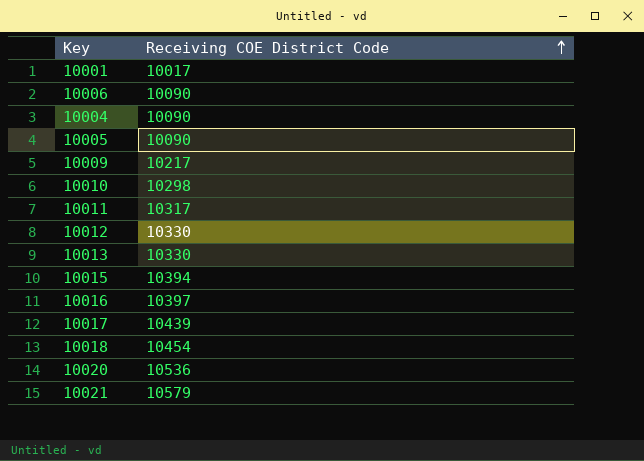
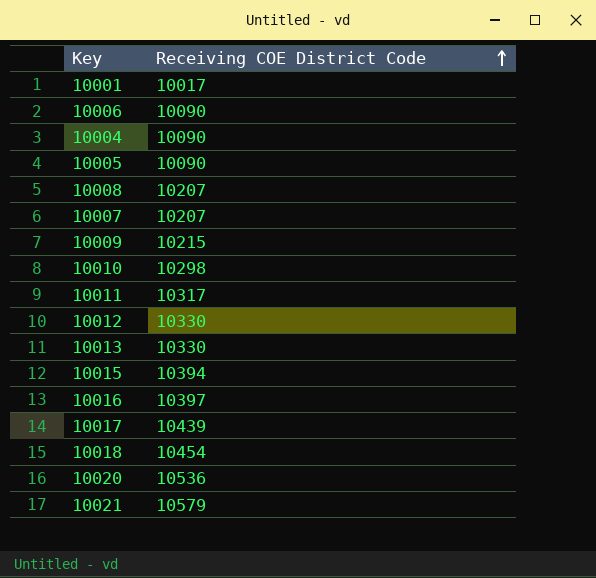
row 10008: none -> 10207
row 10007: none -> 10207
10009 | Receiving COE District Code: 10217 -> 10215

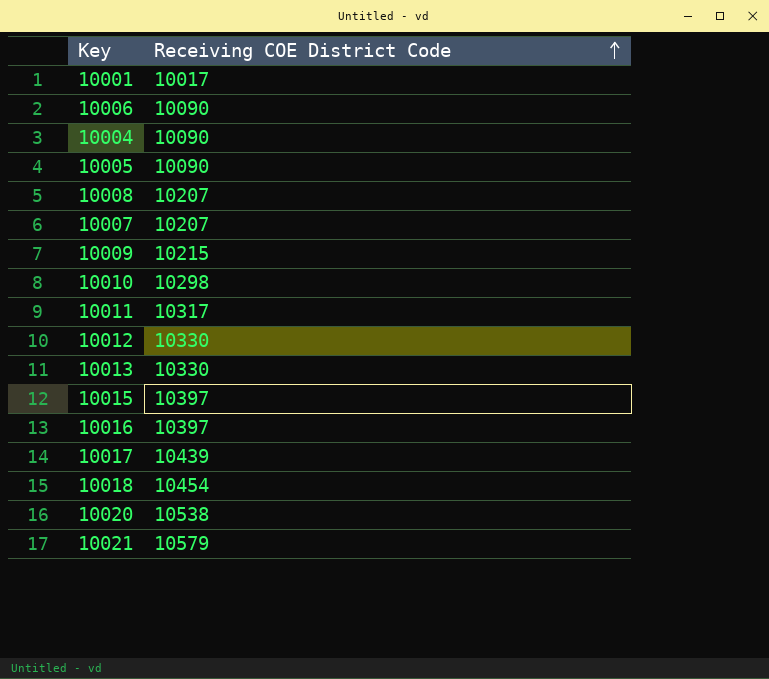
10015 | Receiving COE District Code: 10394 -> 10397
10020 | Receiving COE District Code: 10536 -> 10538

